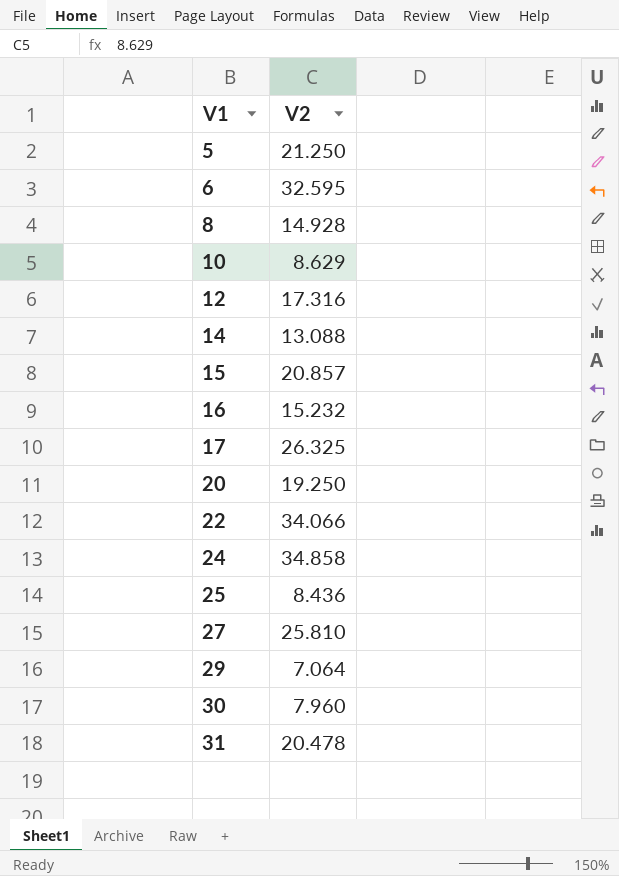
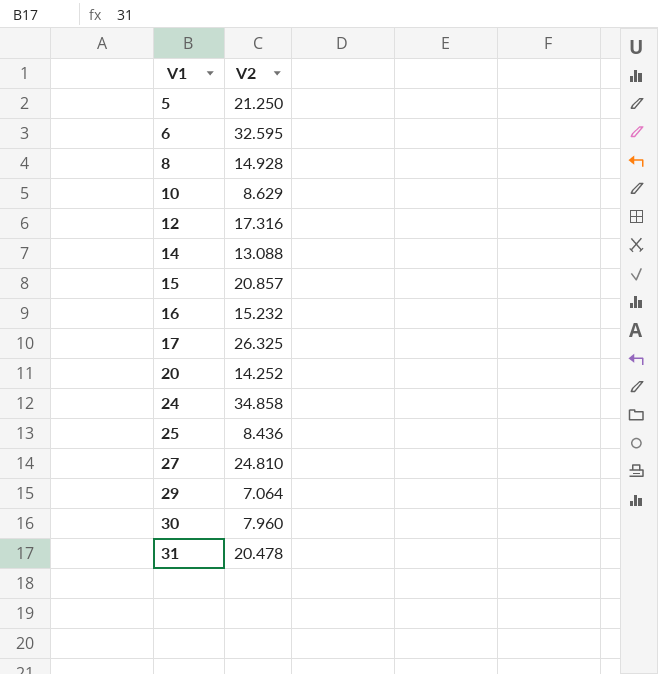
row 22: 34.066 -> none
20 | V2: 19.250 -> 14.252
27 | V2: 25.810 -> 24.810

